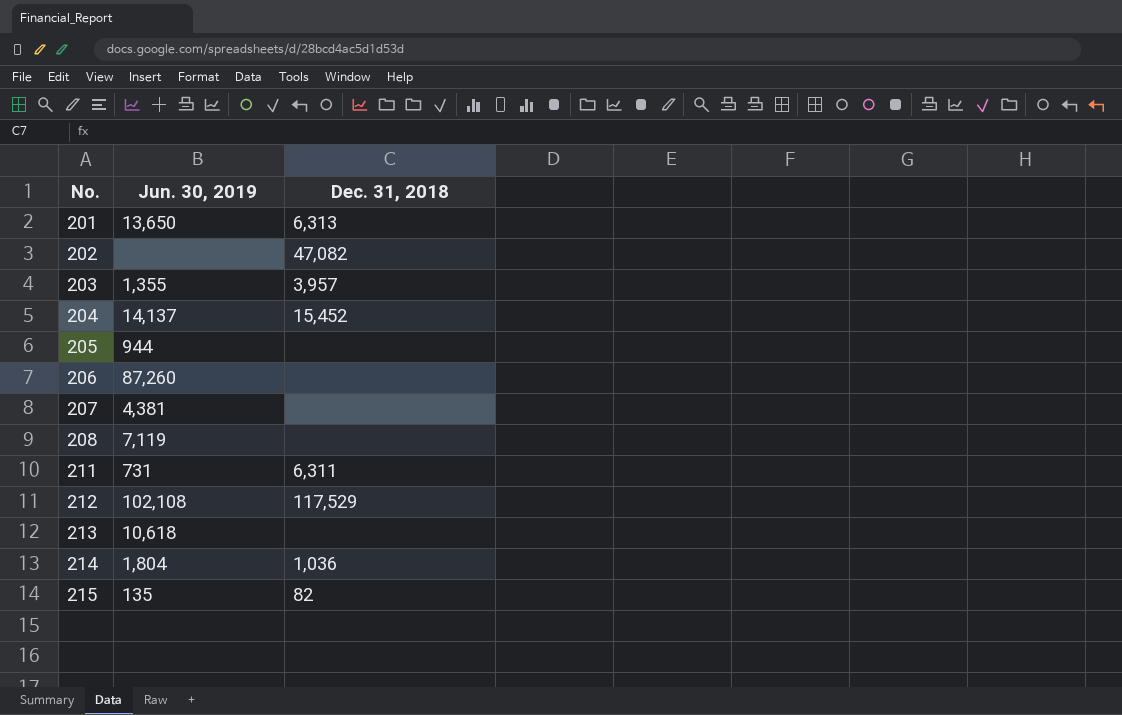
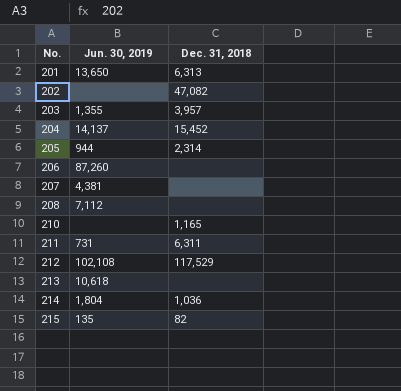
205 | Dec. 31, 2018: none -> 2,314
208 | Jun. 30, 2019: 7,119 -> 7,112
row 210: none -> none | 1,165

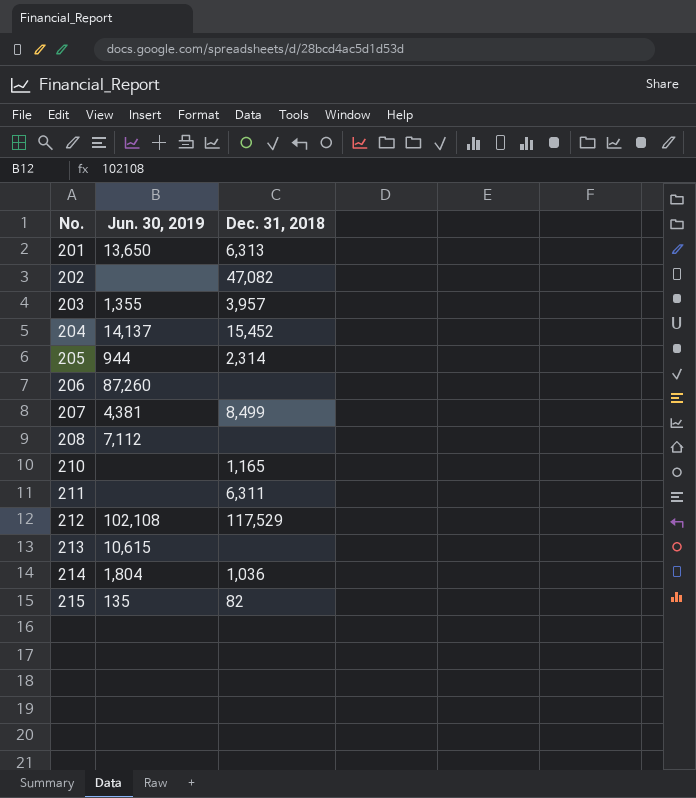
207 | Dec. 31, 2018: none -> 8,499
211 | Jun. 30, 2019: 731 -> none
213 | Jun. 30, 2019: 10,618 -> 10,615

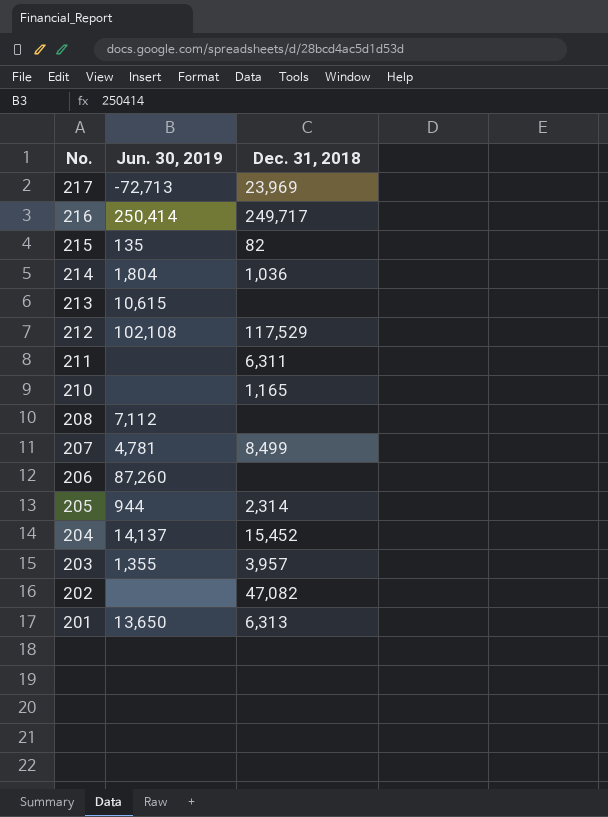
row order: No. ascending -> No. descending
row 217: none -> -72,713 | 23,969
row 216: none -> 250,414 | 249,717
207 | Jun. 30, 2019: 4,381 -> 4,781

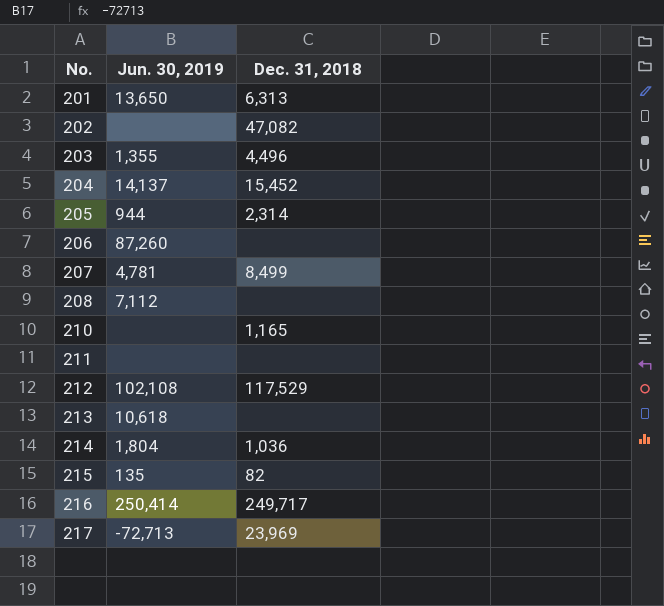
row order: No. descending -> No. ascending
203 | Dec. 31, 2018: 3,957 -> 4,496
211 | Dec. 31, 2018: 6,311 -> none
213 | Jun. 30, 2019: 10,615 -> 10,618

